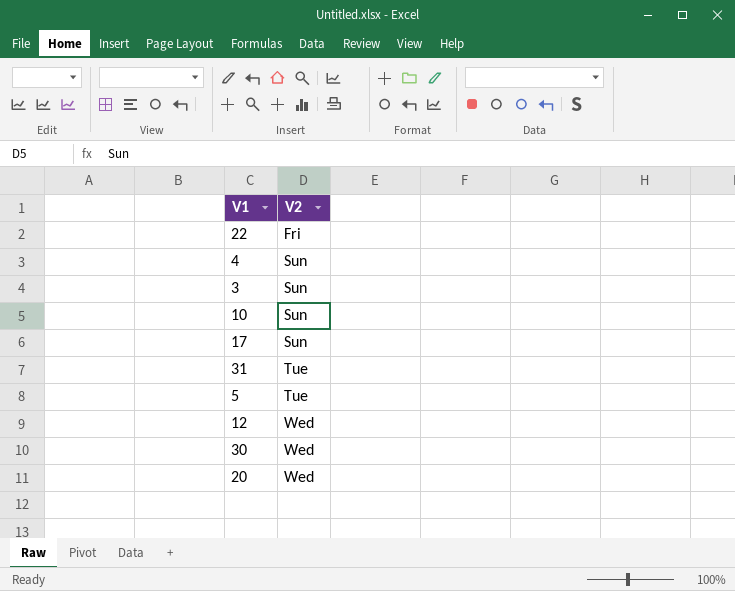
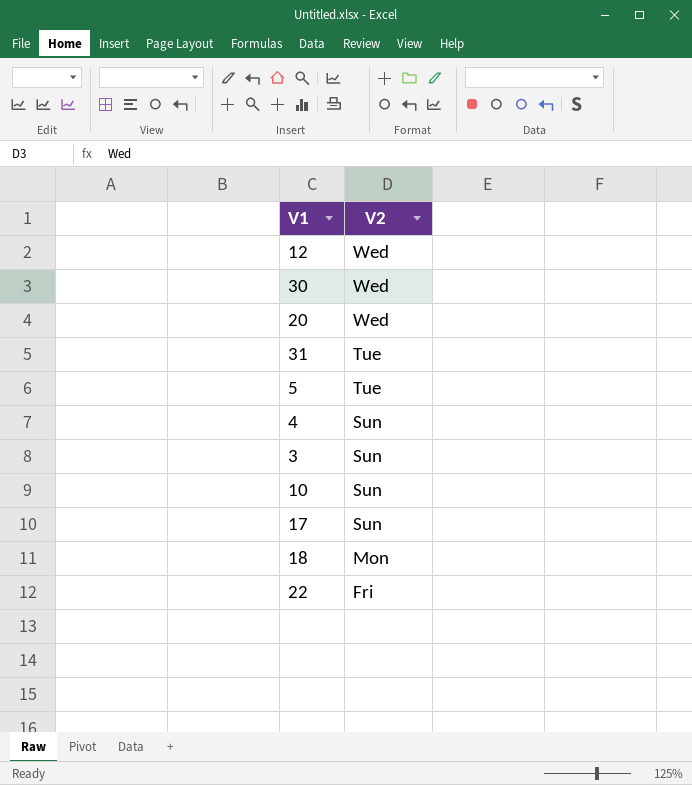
row order: V2 ascending -> V2 descending
row 18: none -> Mon

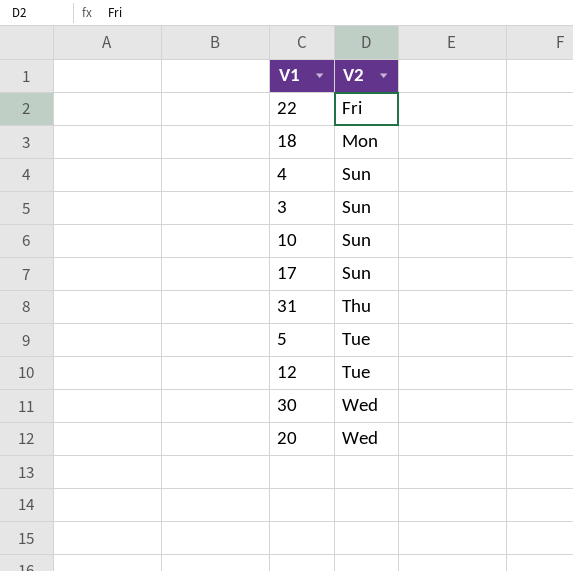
row order: V2 descending -> V2 ascending
31 | V2: Tue -> Thu
12 | V2: Wed -> Tue

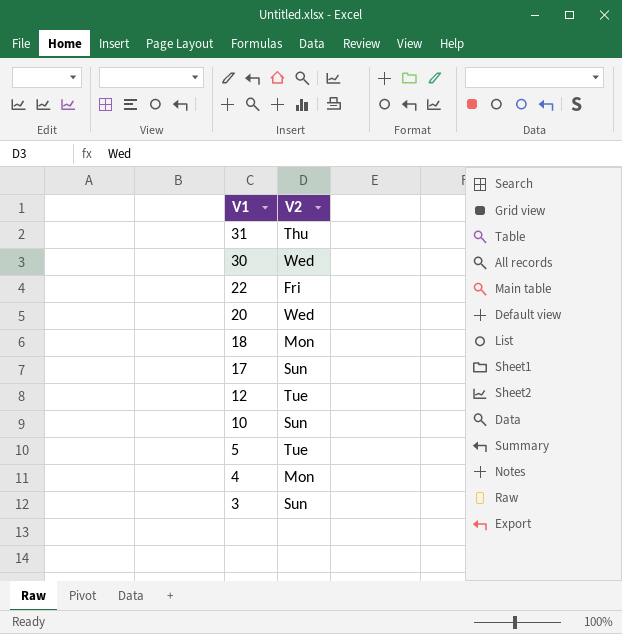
row order: V2 ascending -> V1 descending
4 | V2: Sun -> Mon

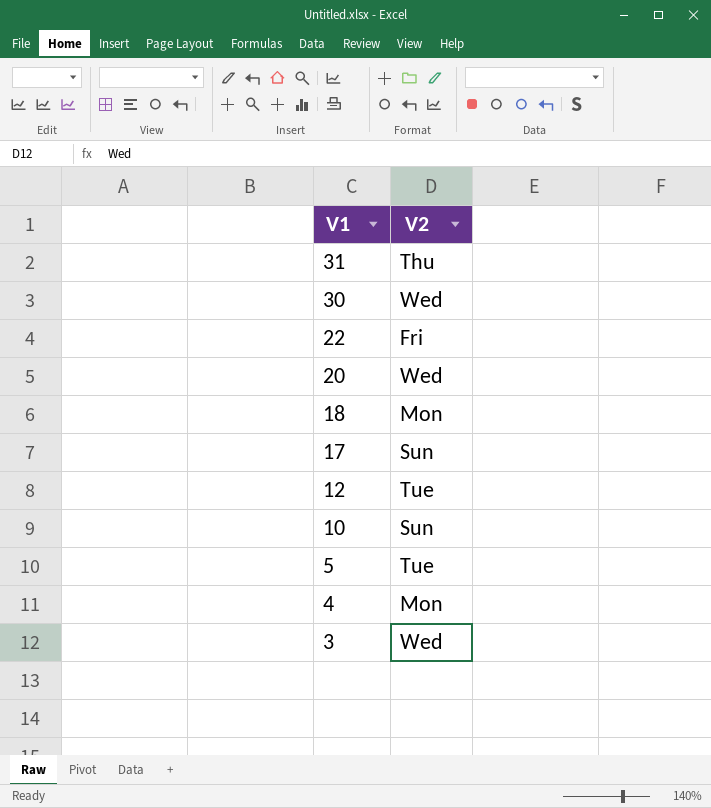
3 | V2: Sun -> Wed

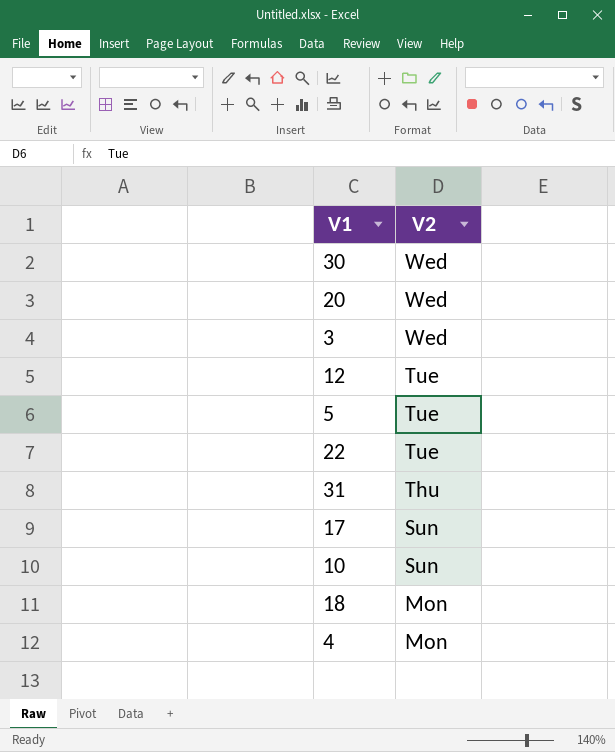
row order: V1 descending -> V2 descending
22 | V2: Fri -> Tue

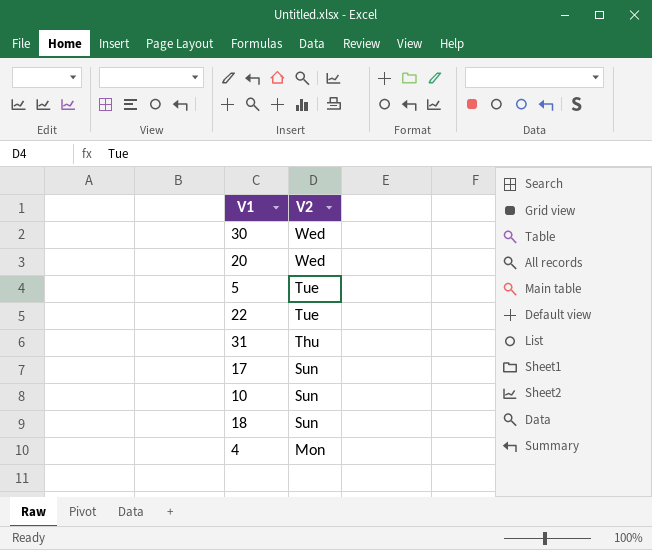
row 3: Wed -> none
row 12: Tue -> none
18 | V2: Mon -> Sun

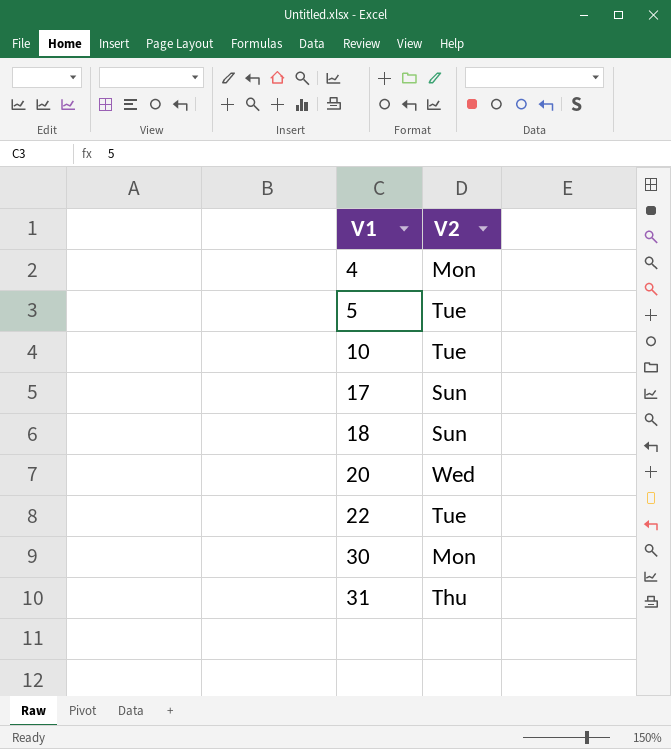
row order: V2 descending -> V1 ascending
10 | V2: Sun -> Tue
30 | V2: Wed -> Mon

